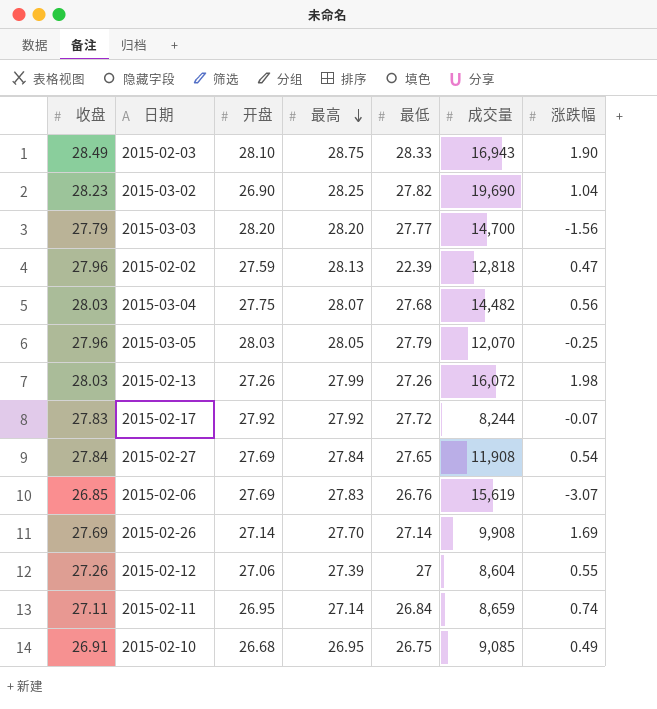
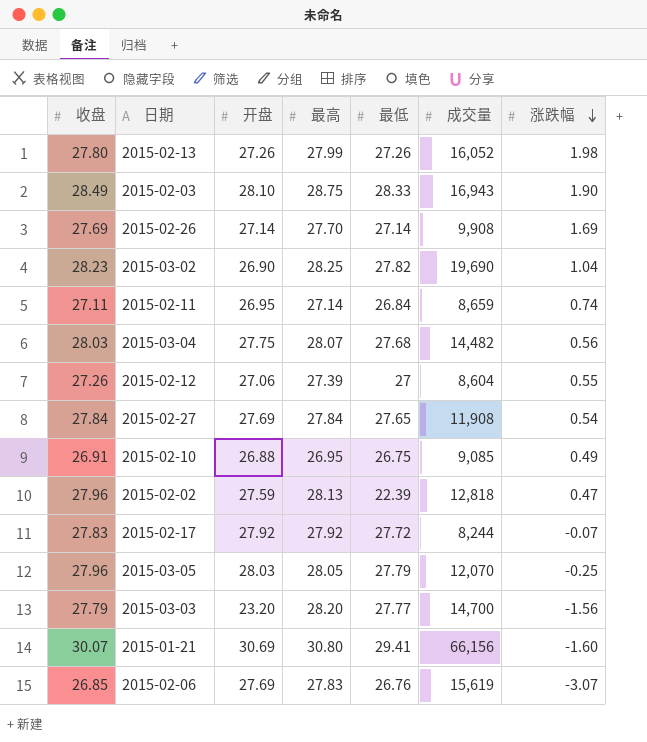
row order: 最高 descending -> 涨跌幅 descending
2015-02-13 | 收盘: 28.03 -> 27.80
2015-02-13 | 成交量: 16,072 -> 16,052
2015-02-10 | 开盘: 26.68 -> 26.88
2015-03-03 | 开盘: 28.20 -> 23.20
row 2015-01-21: none -> 30.07 | 30.69 | 30.80 | 29.41 | 66,156 | -1.60

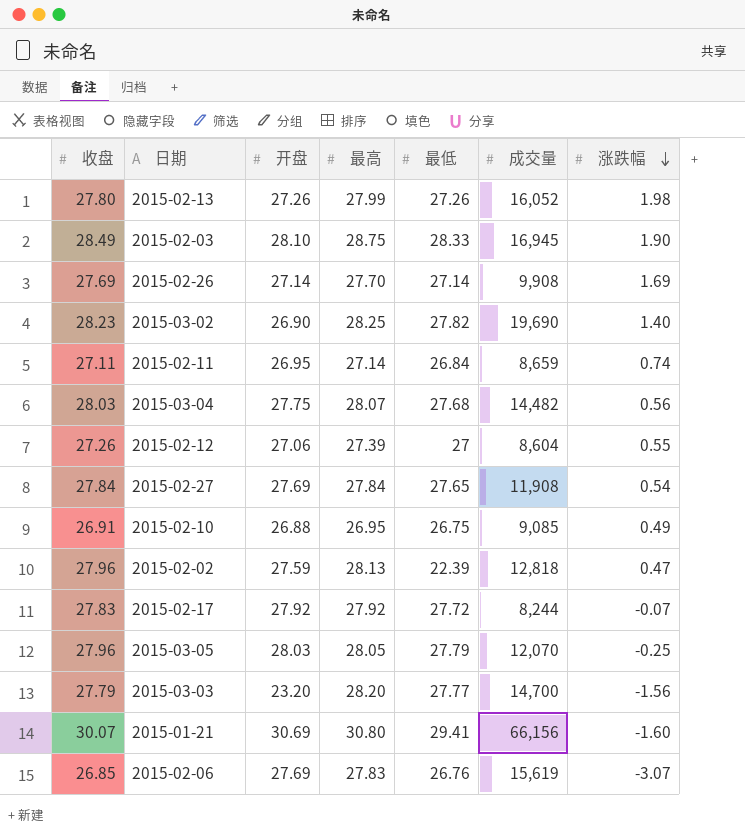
2015-02-03 | 成交量: 16,943 -> 16,945
2015-03-02 | 涨跌幅: 1.04 -> 1.40

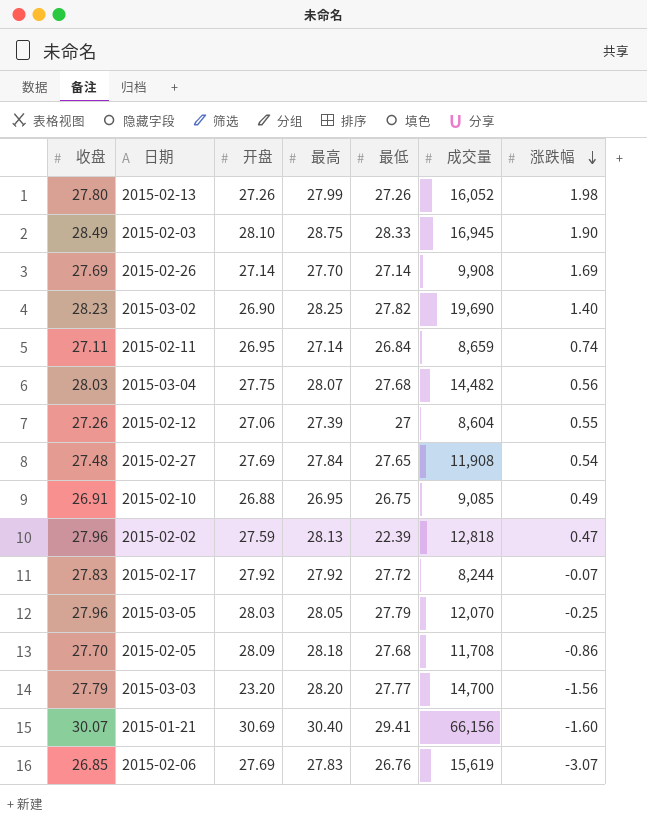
2015-02-27 | 收盘: 27.84 -> 27.48
row 2015-02-05: none -> 27.70 | 28.09 | 28.18 | 27.68 | 11,708 | -0.86
2015-01-21 | 最高: 30.80 -> 30.40

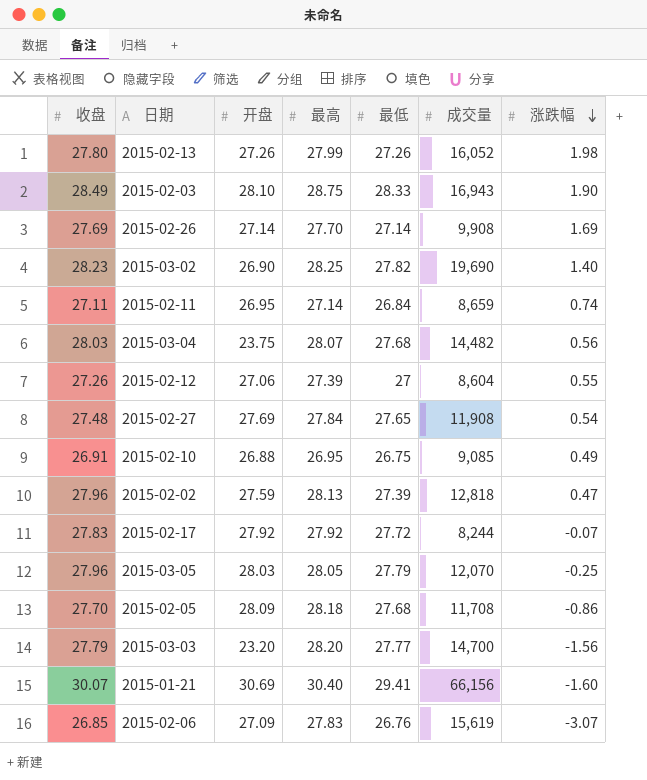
2015-02-03 | 成交量: 16,945 -> 16,943
2015-03-04 | 开盘: 27.75 -> 23.75
2015-02-02 | 最低: 22.39 -> 27.39
2015-02-06 | 开盘: 27.69 -> 27.09

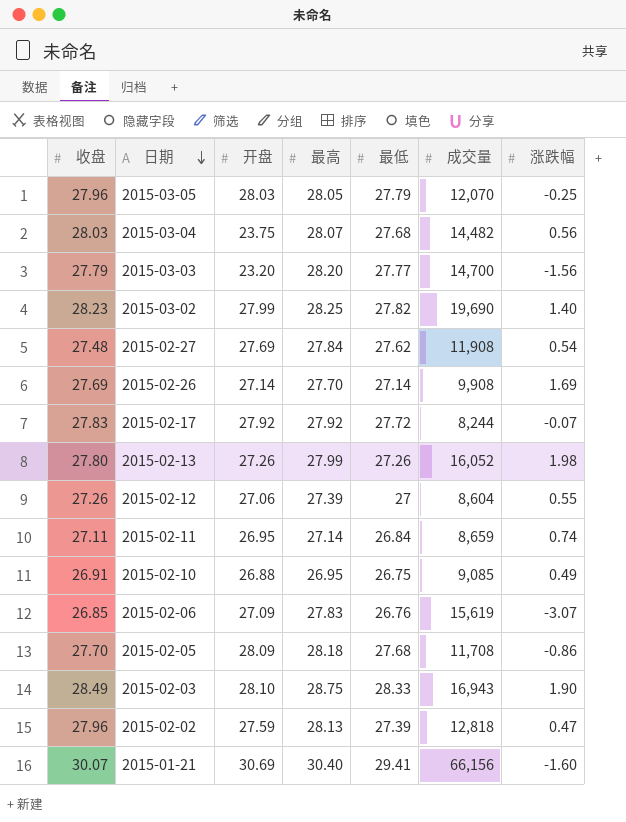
row order: 涨跌幅 descending -> 日期 descending
2015-03-02 | 开盘: 26.90 -> 27.99
2015-02-27 | 最低: 27.65 -> 27.62

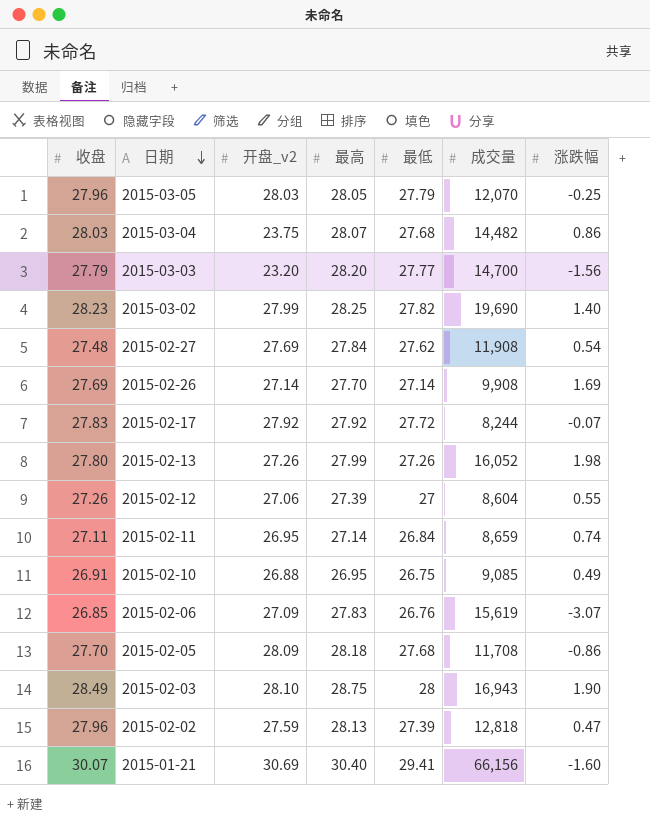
column name: 开盘 -> 开盘_v2
2015-03-04 | 涨跌幅: 0.56 -> 0.86
2015-02-03 | 最低: 28.33 -> 28

